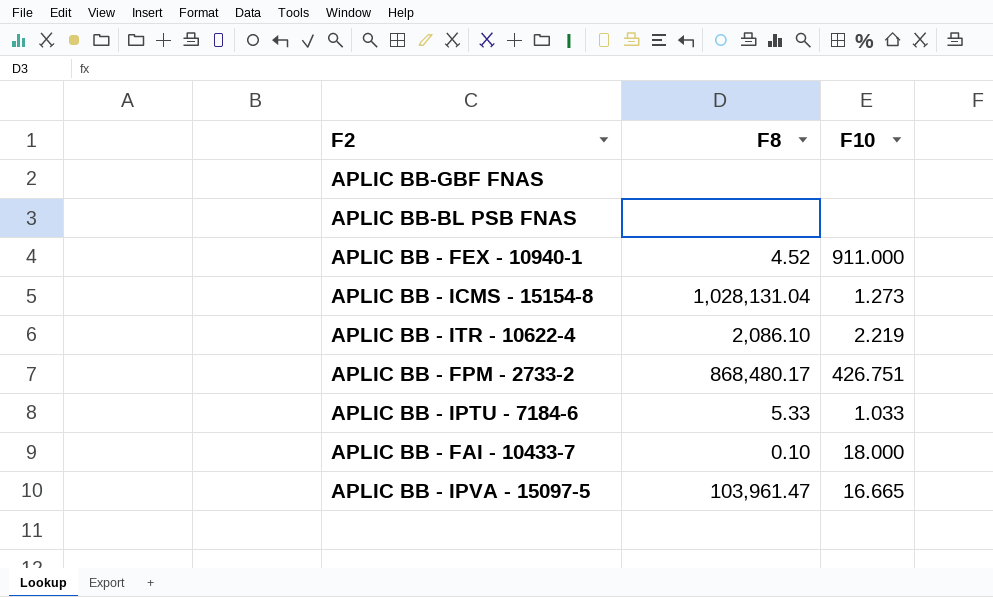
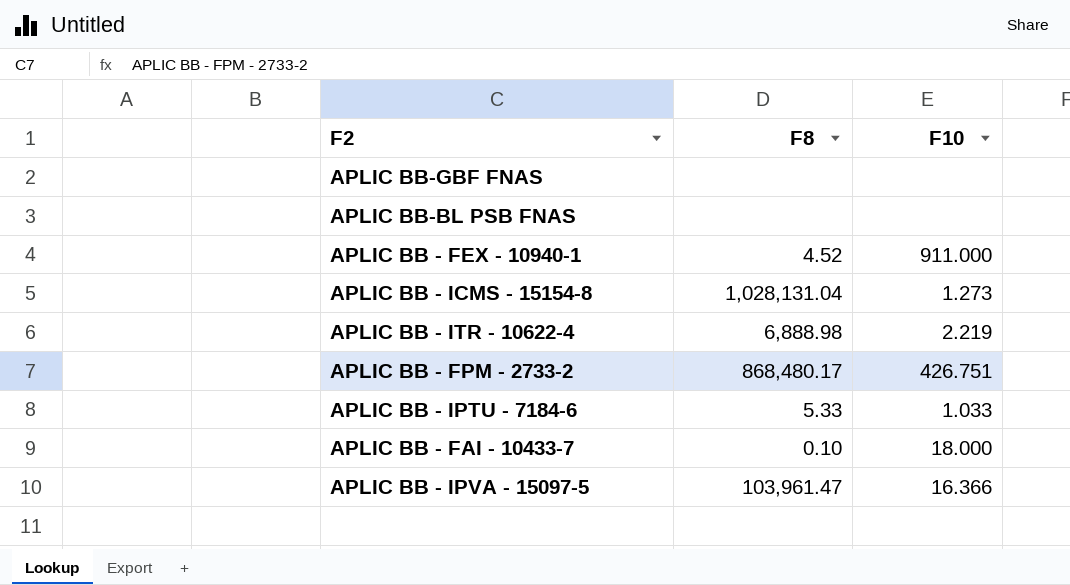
APLIC BB - ITR - 10622-4 | F8: 2,086.10 -> 6,888.98
APLIC BB - IPVA - 15097-5 | F10: 16.665 -> 16.366

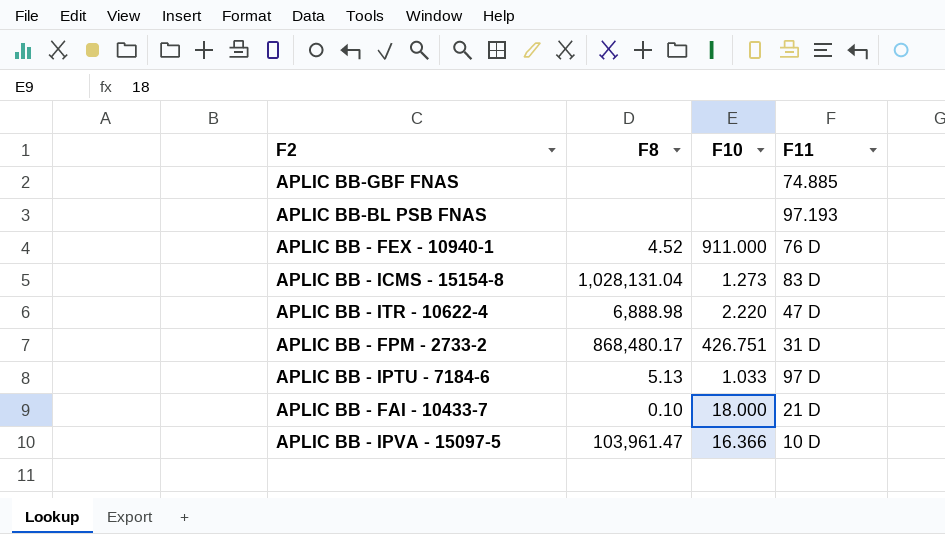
column F11 | position: none -> 4
APLIC BB - ITR - 10622-4 | F10: 2.219 -> 2.220
APLIC BB - IPTU - 7184-6 | F8: 5.33 -> 5.13

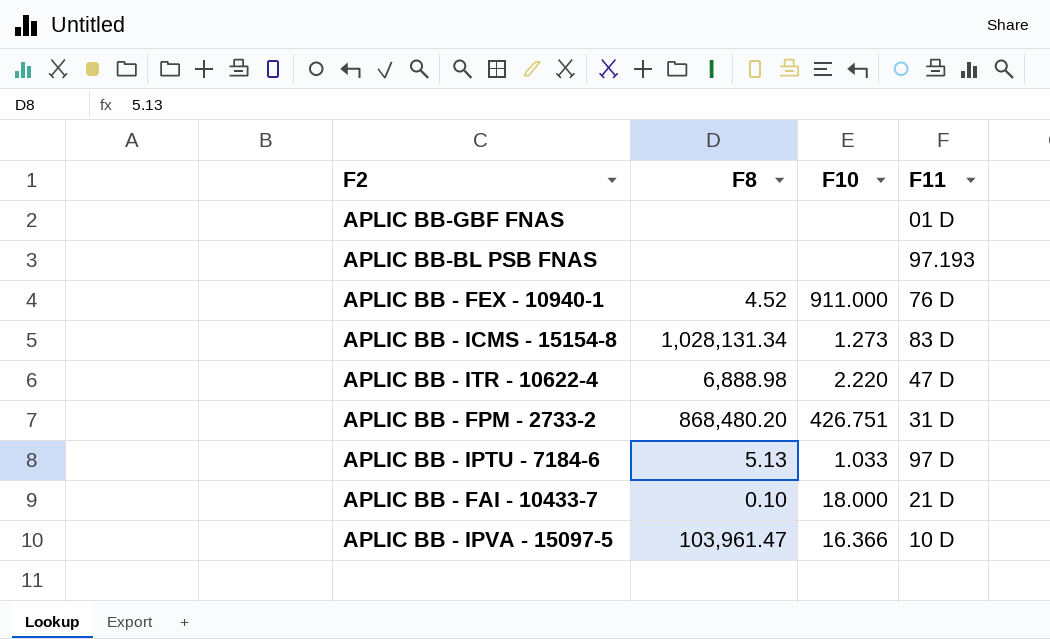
APLIC BB-GBF FNAS | F11: 74.885 -> 01 D
APLIC BB - ICMS - 15154-8 | F8: 1,028,131.04 -> 1,028,131.34
APLIC BB - FPM - 2733-2 | F8: 868,480.17 -> 868,480.20

